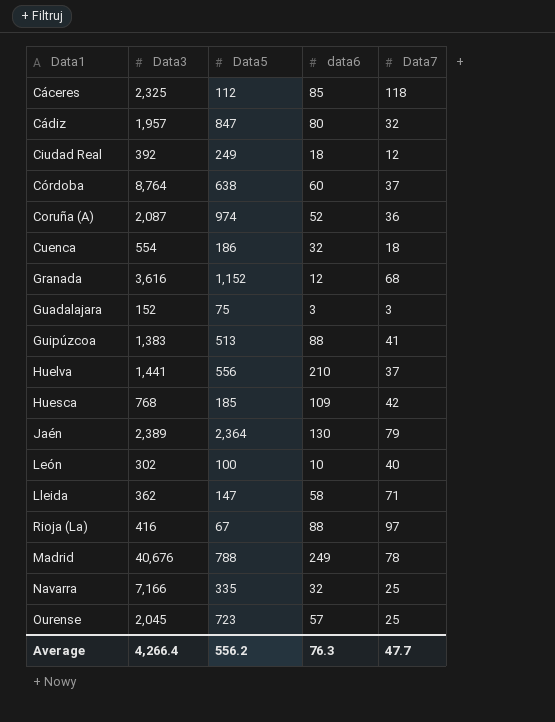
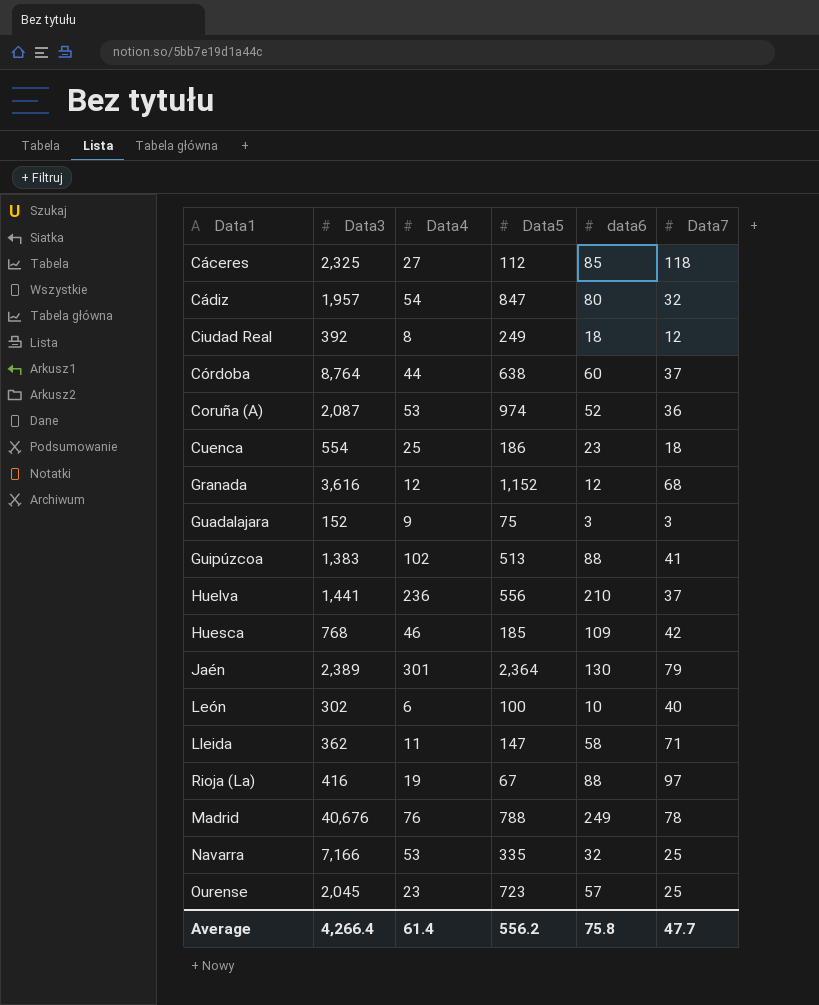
column Data4 | position: none -> 3
Cuenca | data6: 32 -> 23
Average | data6: 76.3 -> 75.8

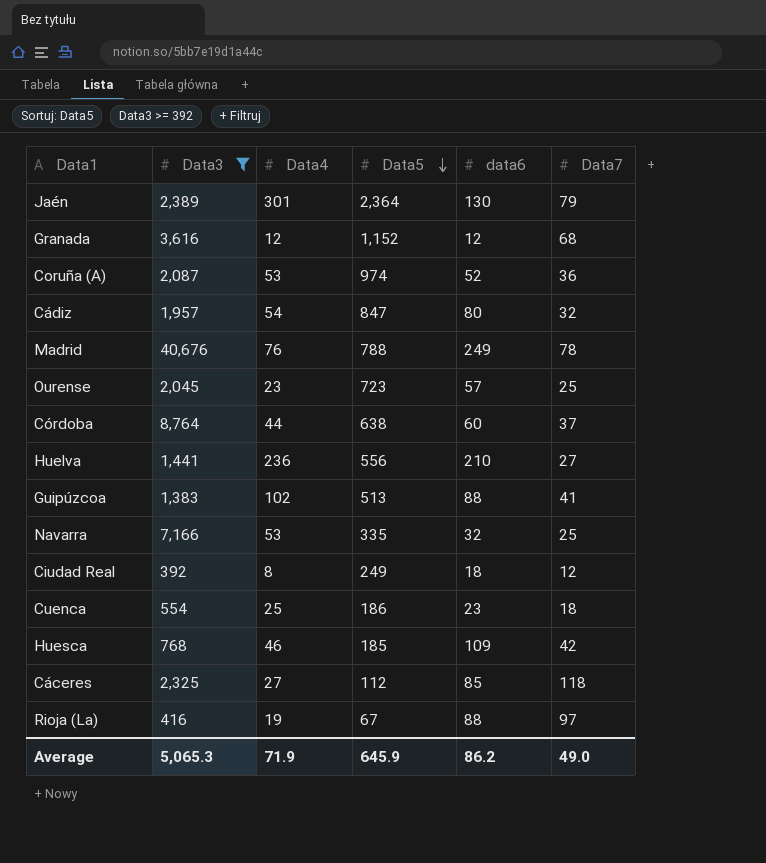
filter: none -> Data3 >= 392
row order: none -> Data5 descending
Huelva | Data7: 37 -> 27
Average | Data3: 4,266.4 -> 5,065.3
Average | Data4: 61.4 -> 71.9
Average | Data5: 556.2 -> 645.9
Average | data6: 75.8 -> 86.2
Average | Data7: 47.7 -> 49.0

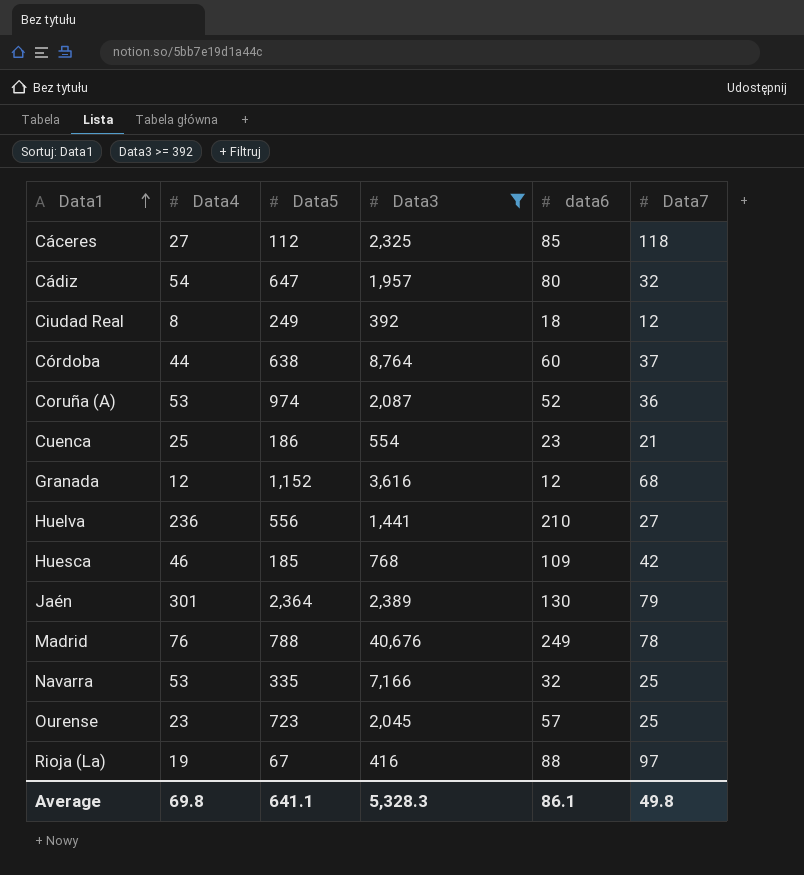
row order: Data5 descending -> Data1 ascending
column Data3 | position: 2 -> 4
row Guipúzcoa: 1,383 | 102 | 513 | 88 | 41 -> none
Cádiz | Data5: 847 -> 647
Cuenca | Data7: 18 -> 21
Average | Data4: 71.9 -> 69.8
Average | Data5: 645.9 -> 641.1
Average | Data3: 5,065.3 -> 5,328.3
Average | data6: 86.2 -> 86.1
Average | Data7: 49.0 -> 49.8

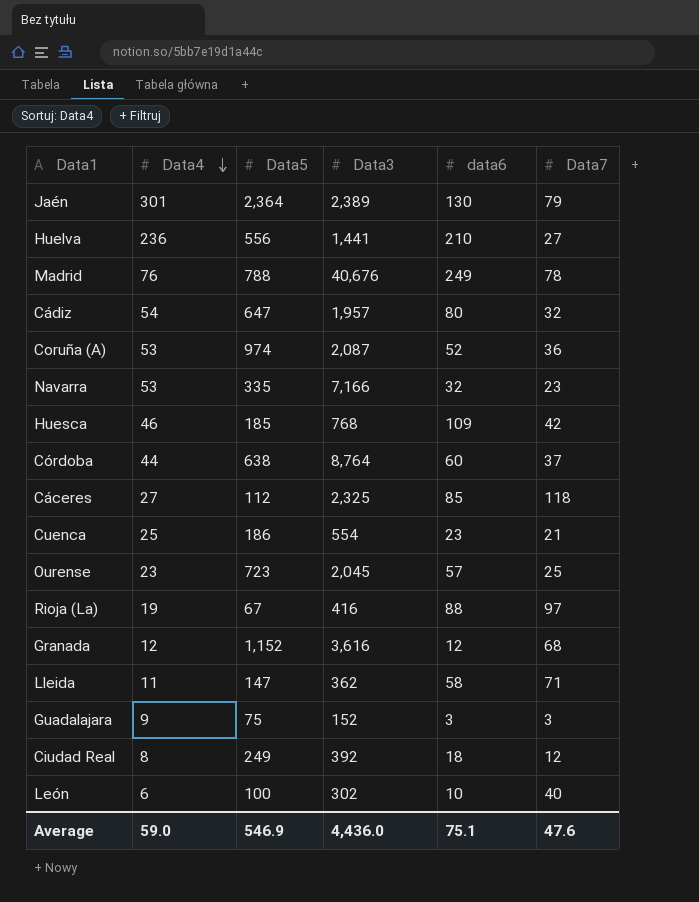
filter: Data3 >= 392 -> none
row order: Data1 ascending -> Data4 descending
Navarra | Data7: 25 -> 23
Average | Data4: 69.8 -> 59.0
Average | Data5: 641.1 -> 546.9
Average | Data3: 5,328.3 -> 4,436.0
Average | data6: 86.1 -> 75.1
Average | Data7: 49.8 -> 47.6

